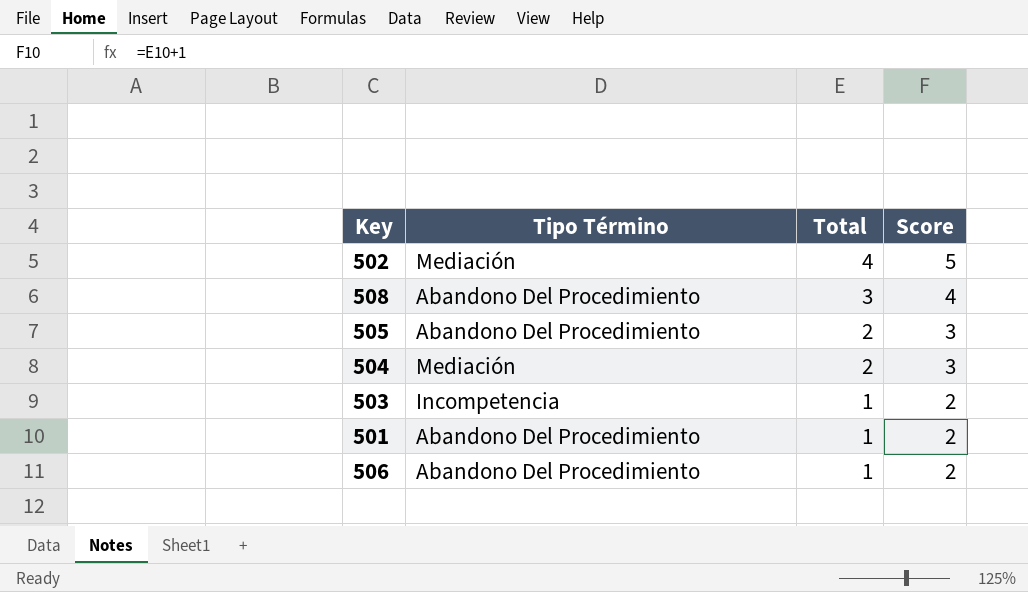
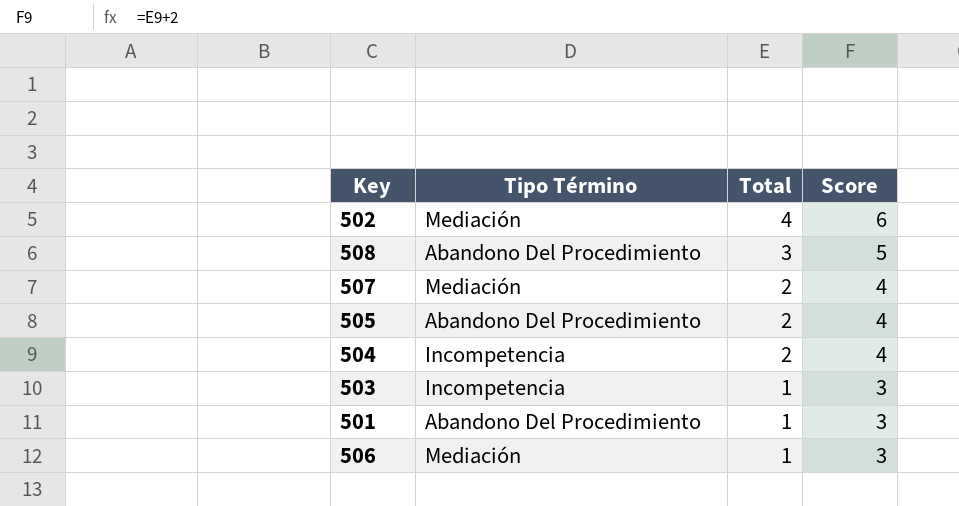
column Score | formula: [Total] + 1 -> [Total] + 2
row 507: none -> Mediación | 2 | 4
504 | Tipo Término: Mediación -> Incompetencia
506 | Tipo Término: Abandono Del Procedimiento -> Mediación

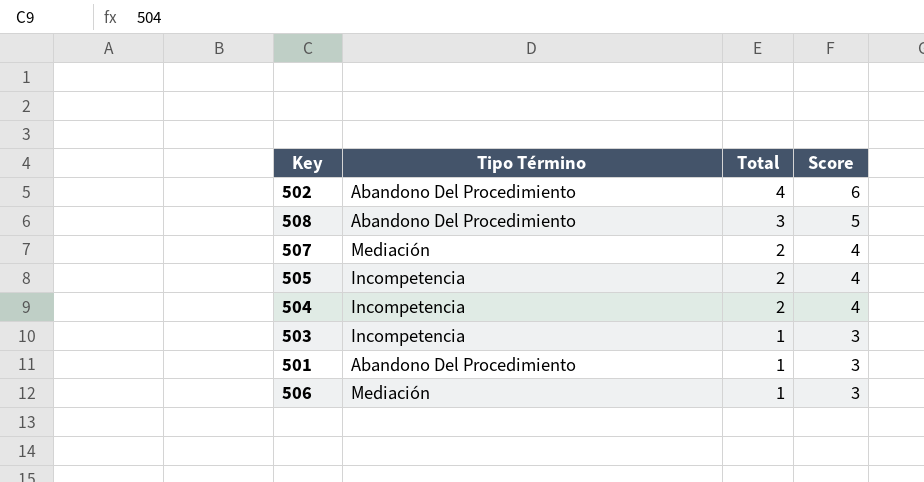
502 | Tipo Término: Mediación -> Abandono Del Procedimiento
505 | Tipo Término: Abandono Del Procedimiento -> Incompetencia

